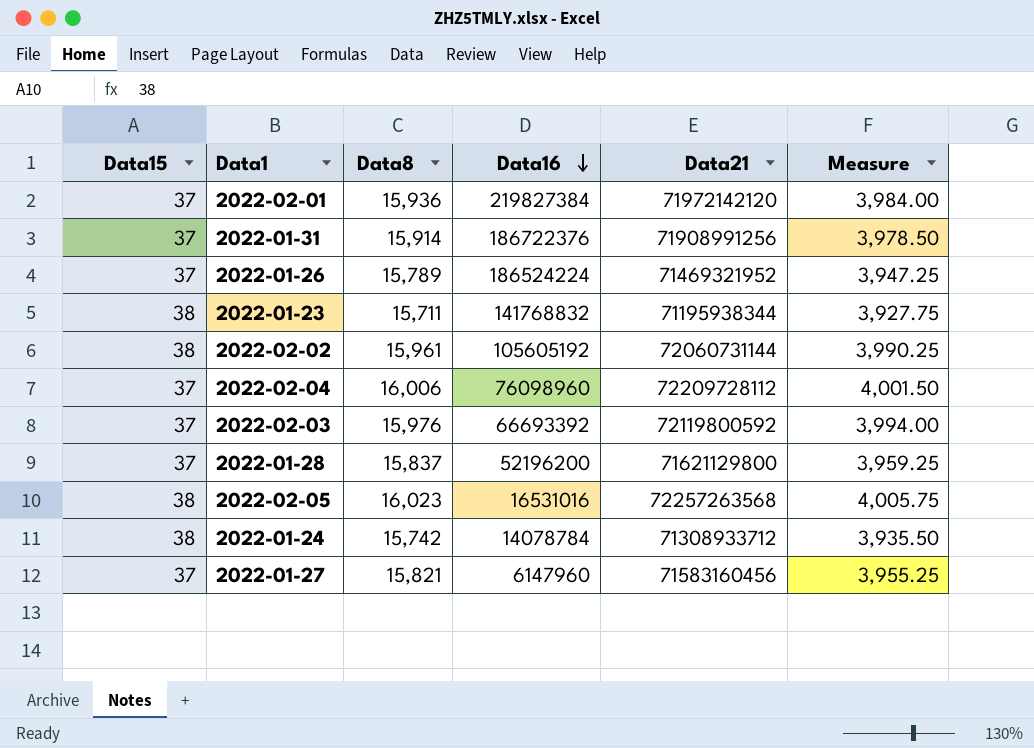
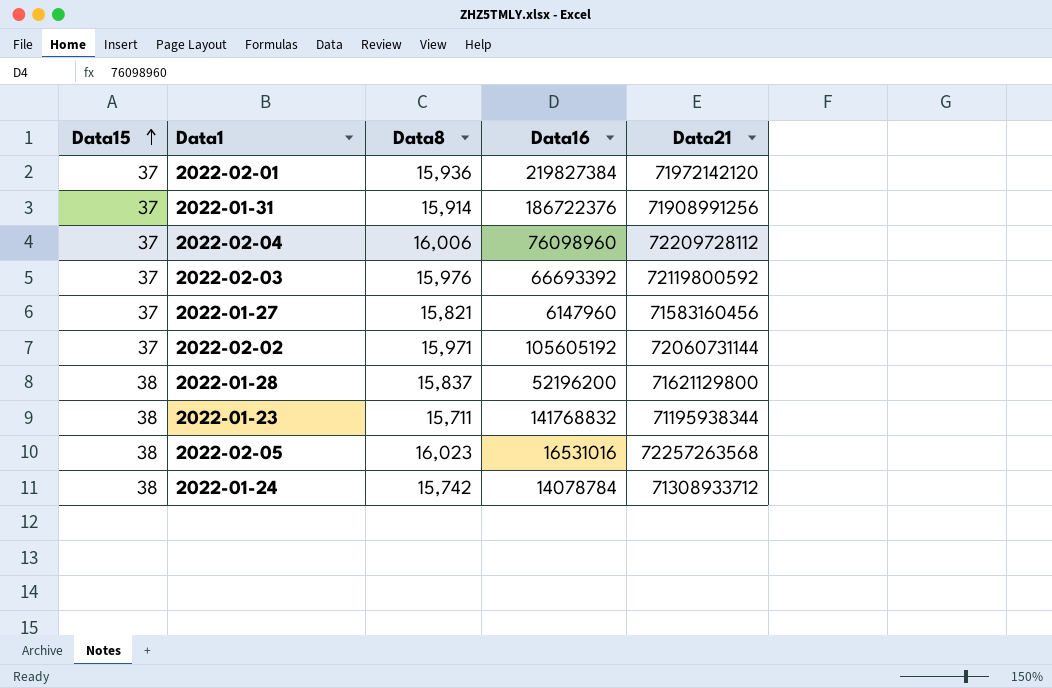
row order: Data16 descending -> Data15 ascending
column Measure | formula: [Data8] * 0.25 -> none
row 2022-01-26: 37 | 15,789 | 186524224 | 71469321952 | 3,947.25 -> none
2022-02-02 | Data15: 38 -> 37
2022-02-02 | Data8: 15,961 -> 15,971
2022-01-28 | Data15: 37 -> 38

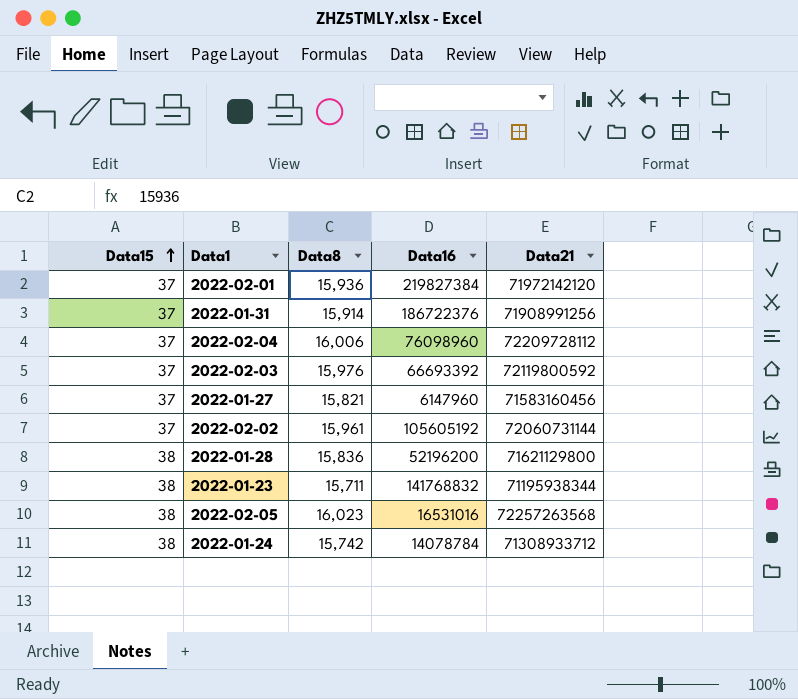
2022-02-02 | Data8: 15,971 -> 15,961
2022-01-28 | Data8: 15,837 -> 15,836

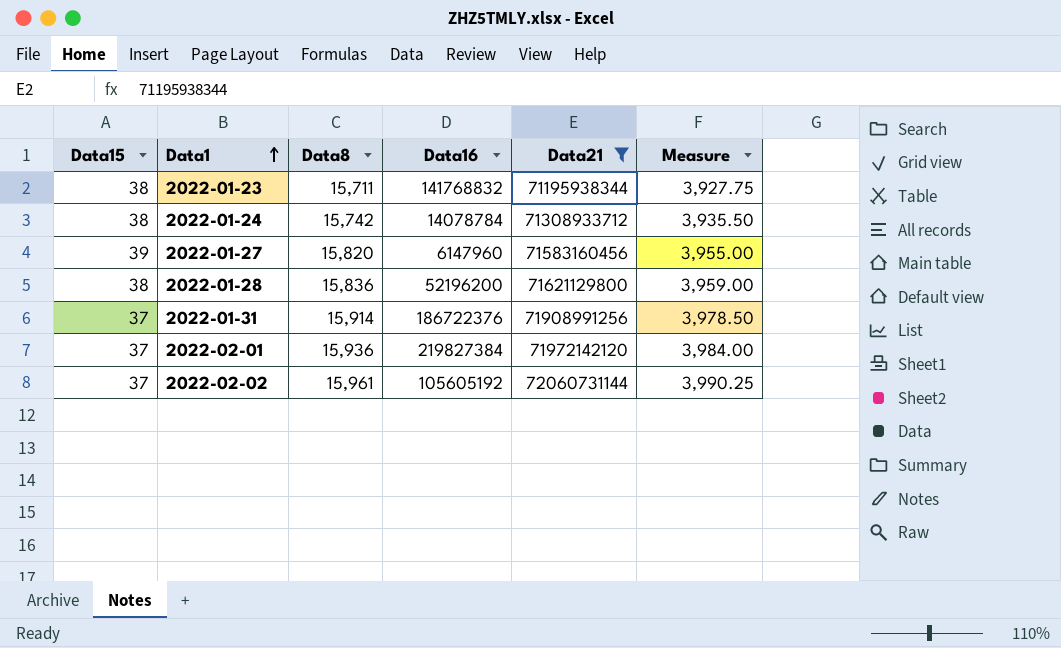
filter: none -> Data21 <= 72060731144
row order: Data15 ascending -> Data1 ascending
column Measure | formula: none -> [Data8] * 0.25
2022-01-27 | Data15: 37 -> 39
2022-01-27 | Data8: 15,821 -> 15,820

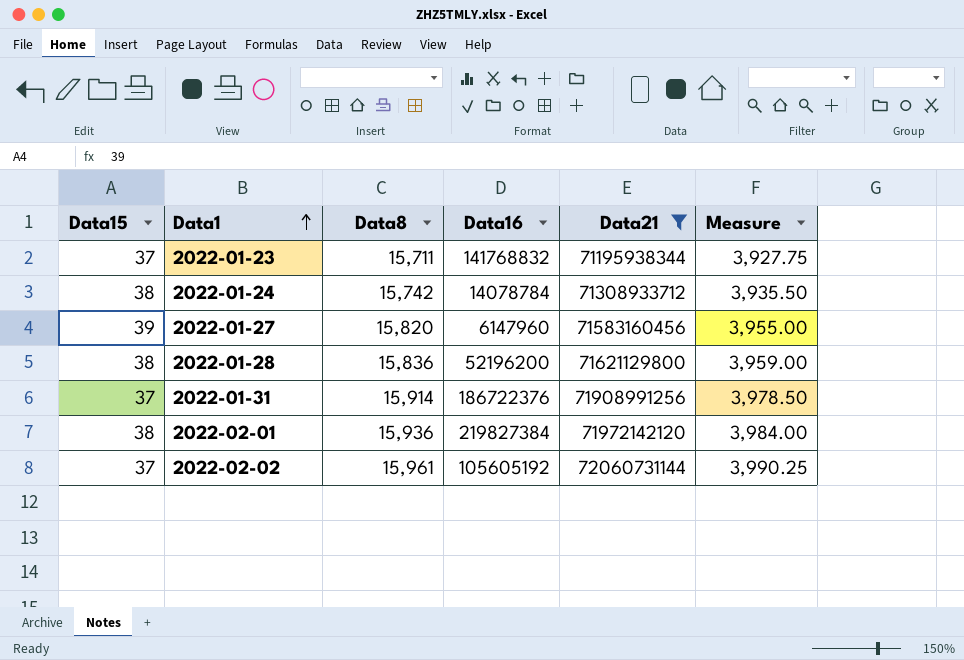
2022-01-23 | Data15: 38 -> 37
2022-02-01 | Data15: 37 -> 38

